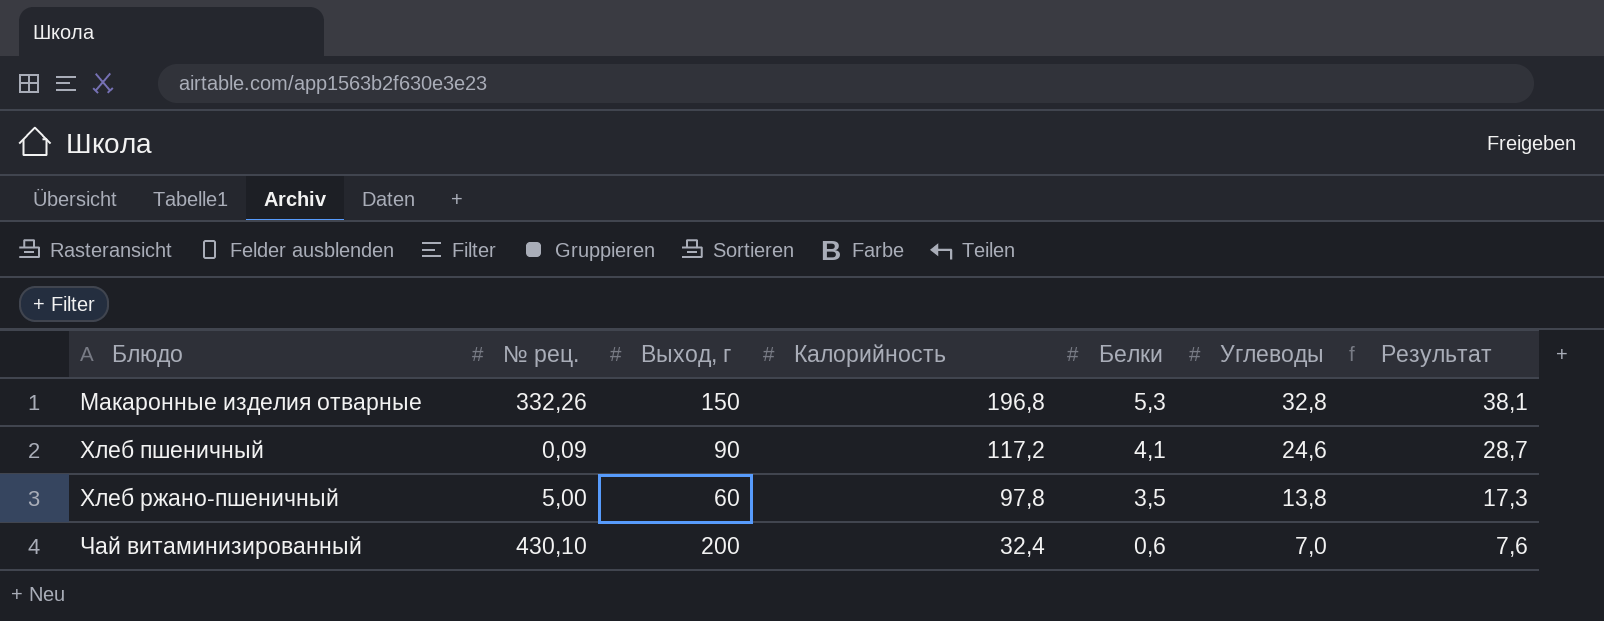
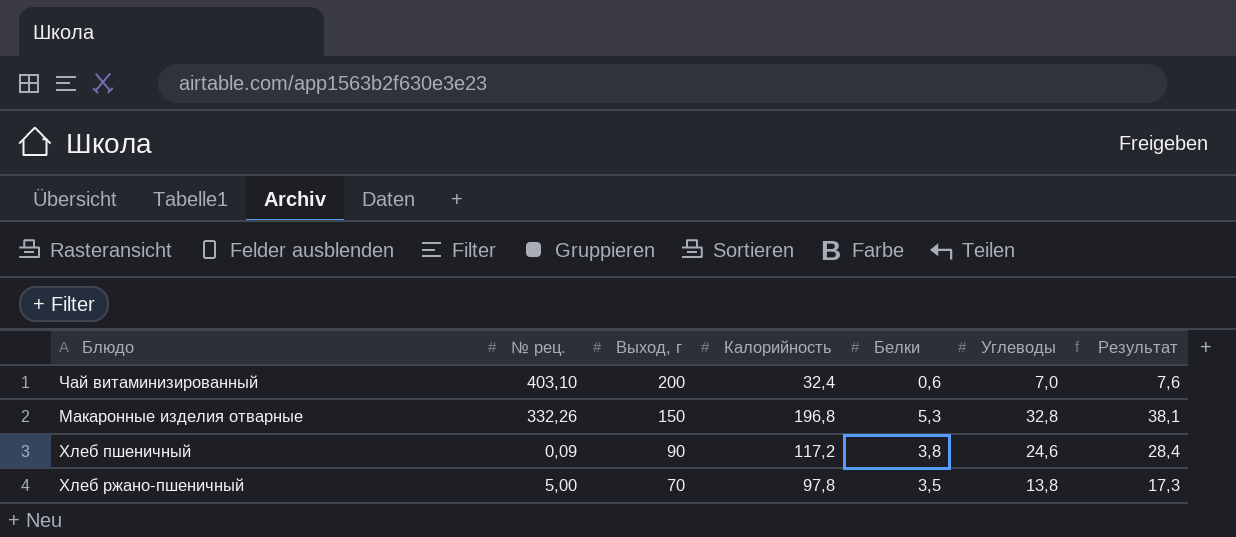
row order: Блюдо ascending -> Выход, г descending
Чай витаминизированный | № рец.: 430,10 -> 403,10
Хлеб пшеничный | Белки: 4,1 -> 3,8
Хлеб пшеничный | Результат: 28,7 -> 28,4
Хлеб ржано-пшеничный | Выход, г: 60 -> 70

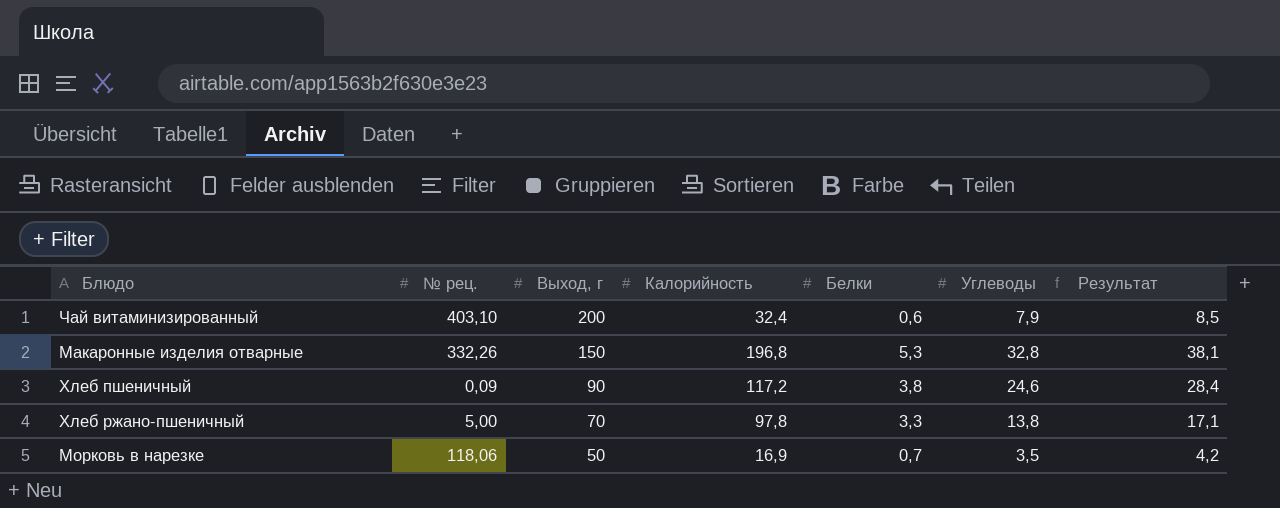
Чай витаминизированный | Углеводы: 7,0 -> 7,9
Чай витаминизированный | Результат: 7,6 -> 8,5
Хлеб ржано-пшеничный | Белки: 3,5 -> 3,3
Хлеб ржано-пшеничный | Результат: 17,3 -> 17,1
row Морковь в нарезке: none -> 118,06 | 50 | 16,9 | 0,7 | 3,5 | 4,2

